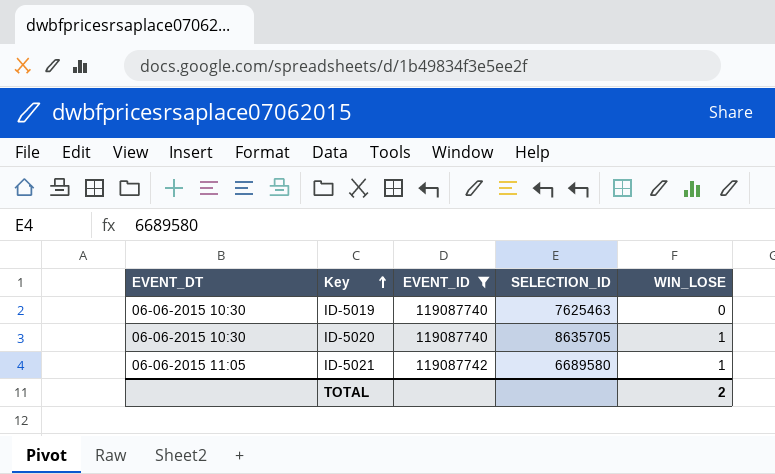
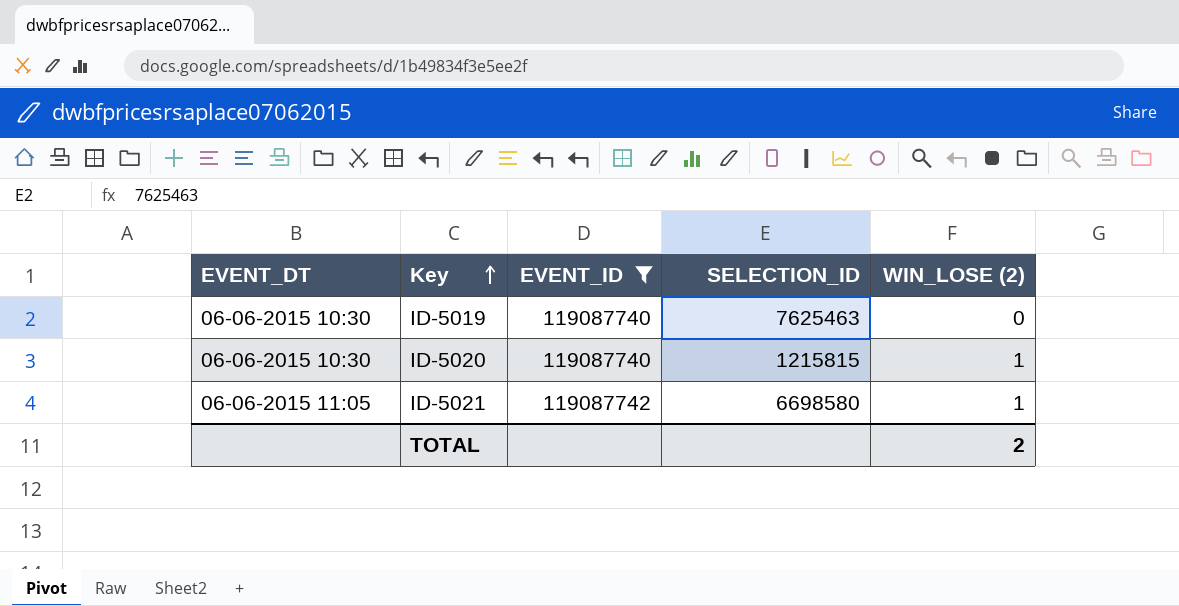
column name: WIN_LOSE -> WIN_LOSE (2)
ID-5020 | SELECTION_ID: 8635705 -> 1215815
ID-5021 | SELECTION_ID: 6689580 -> 6698580

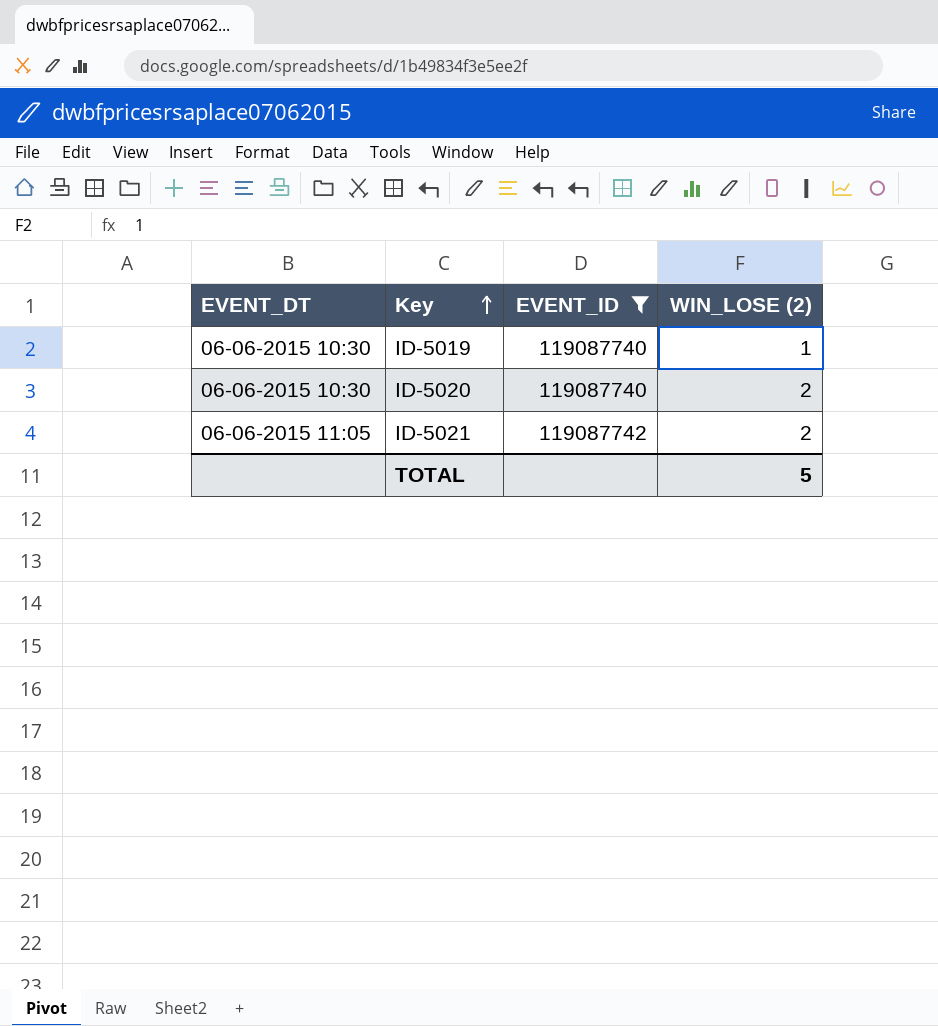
column SELECTION_ID | position: 4 -> none
ID-5019 | WIN_LOSE (2): 0 -> 1
ID-5020 | WIN_LOSE (2): 1 -> 2
ID-5021 | WIN_LOSE (2): 1 -> 2
TOTAL | WIN_LOSE (2): 2 -> 5

